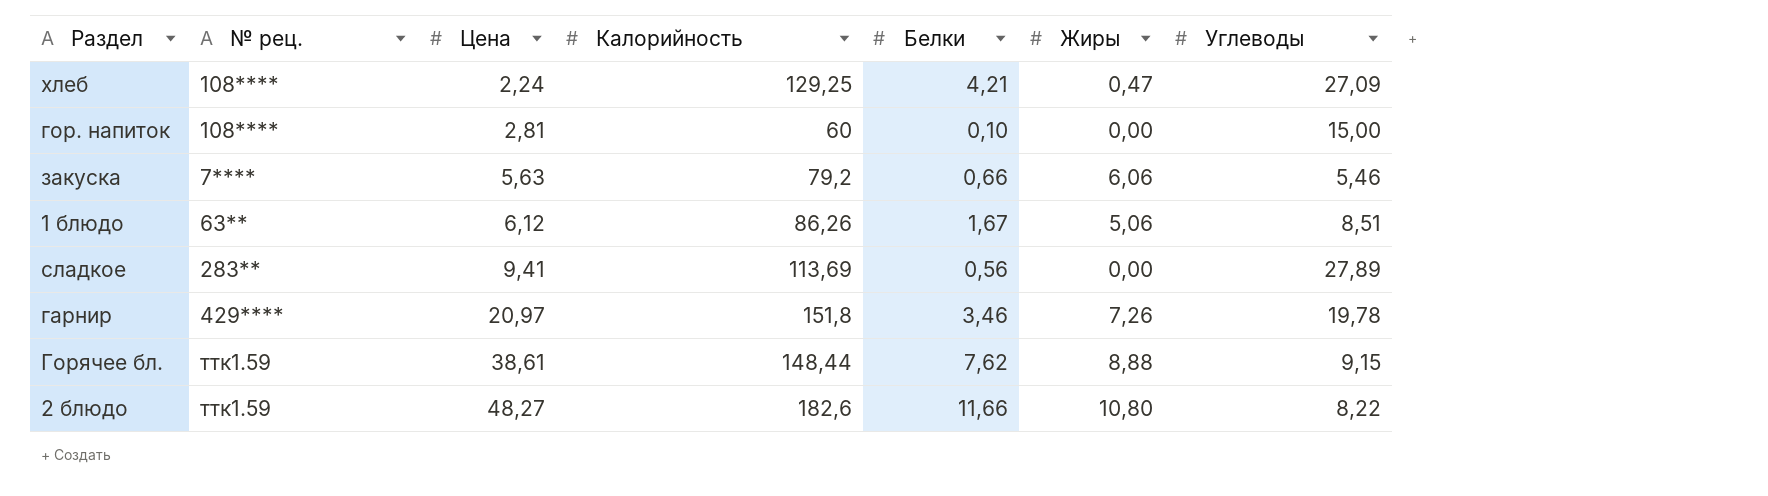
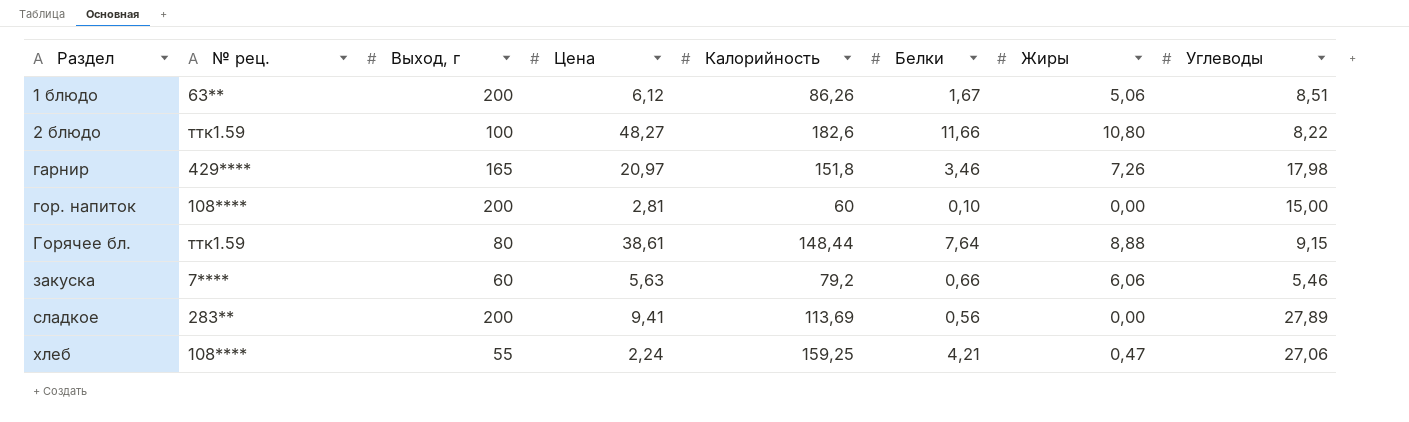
row order: Цена ascending -> Раздел ascending
column Выход, г | position: none -> 3
гарнир | Углеводы: 19,78 -> 17,98
Горячее бл. | Белки: 7,62 -> 7,64
хлеб | Калорийность: 129,25 -> 159,25
хлеб | Углеводы: 27,09 -> 27,06

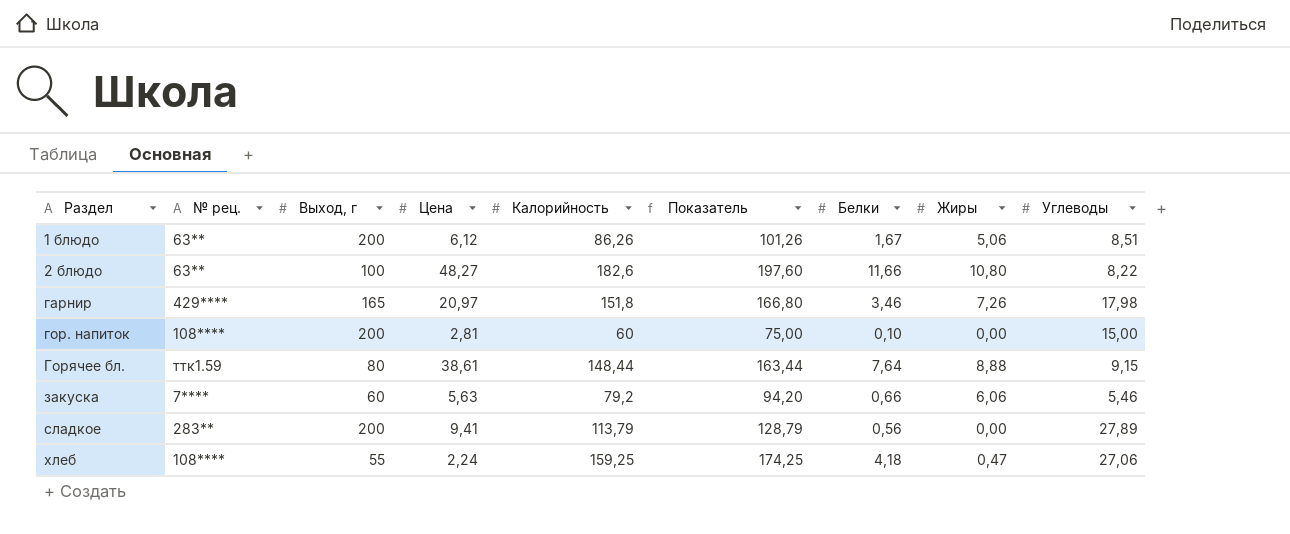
column Показатель | formula: none -> [Калорийность] + 15
2 блюдо | № рец.: ттк1.59 -> 63**
сладкое | Калорийность: 113,69 -> 113,79
хлеб | Белки: 4,21 -> 4,18

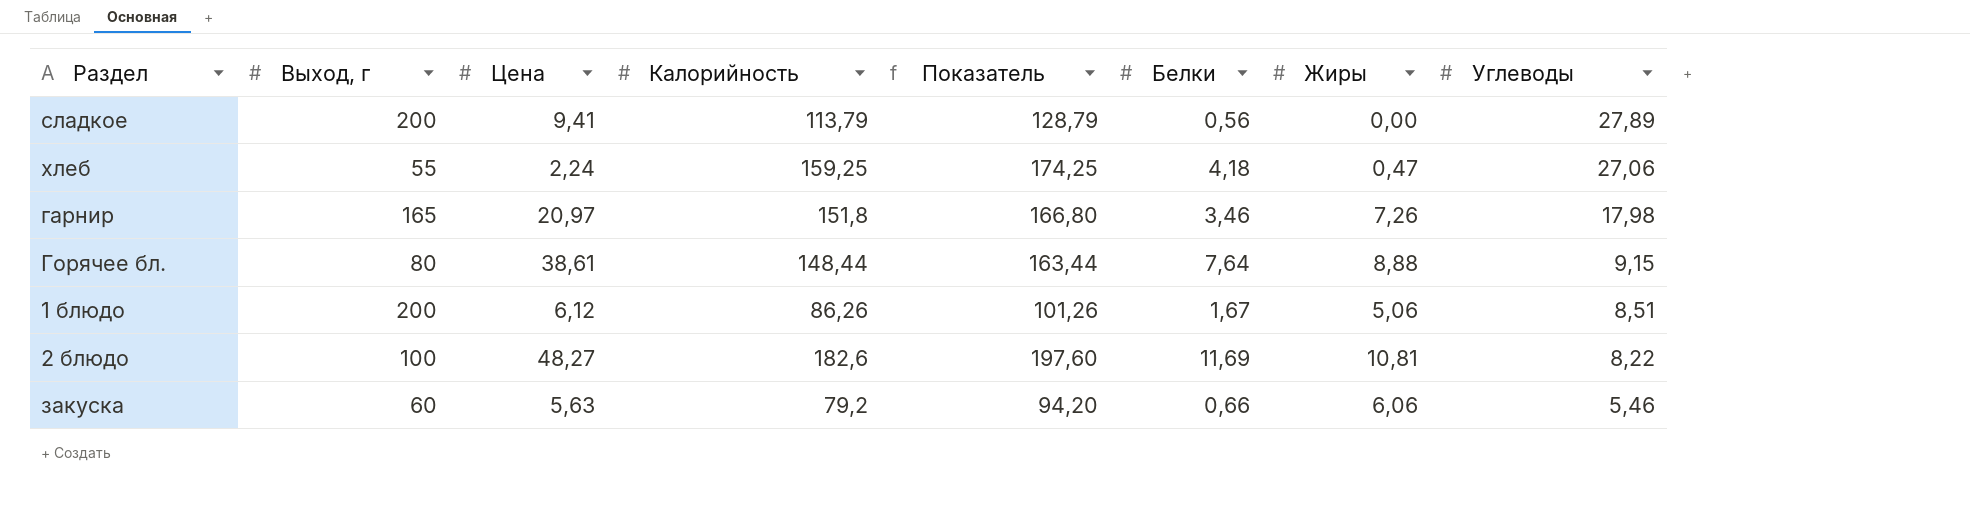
row order: Раздел ascending -> Углеводы descending
column № рец. | position: 2 -> none
row гор. напиток: 108**** | 200 | 2,81 | 60 | 75,00 | 0,10 | 0,00 | 15,00 -> none
2 блюдо | Белки: 11,66 -> 11,69
2 блюдо | Жиры: 10,80 -> 10,81

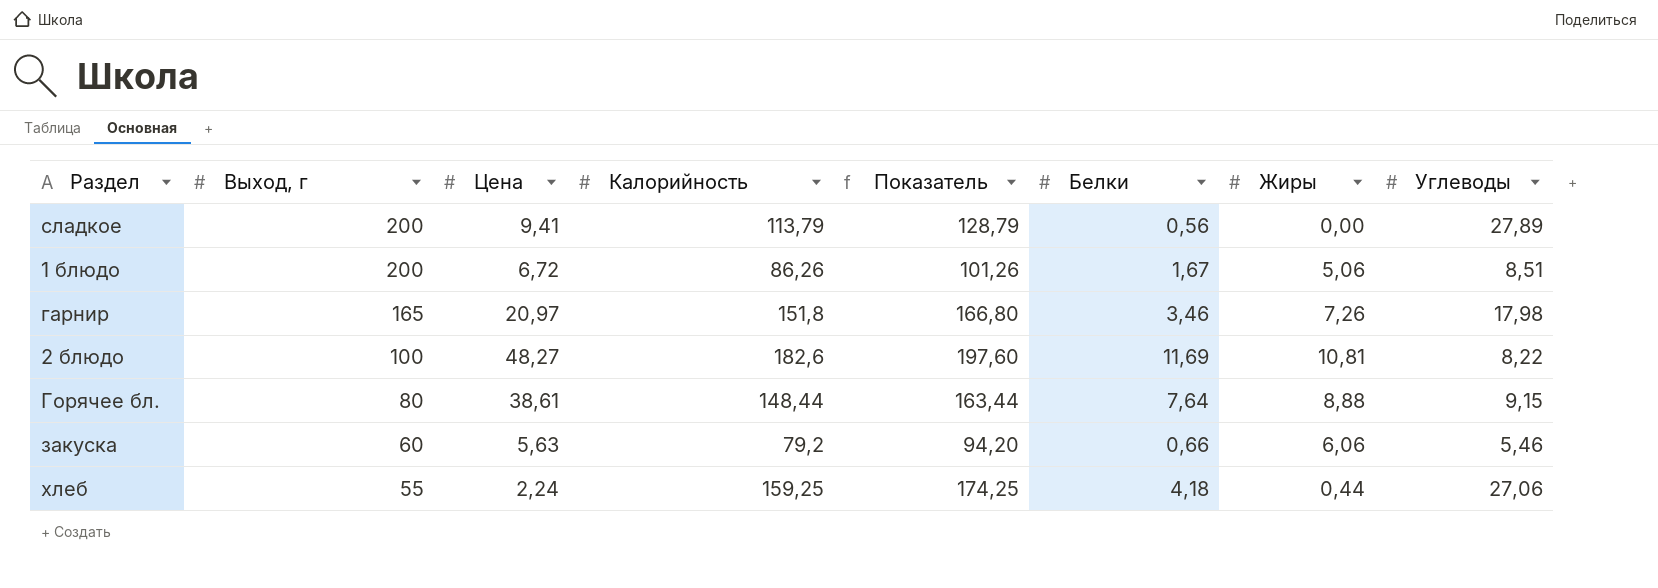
row order: Углеводы descending -> Выход, г descending
1 блюдо | Цена: 6,12 -> 6,72
хлеб | Жиры: 0,47 -> 0,44

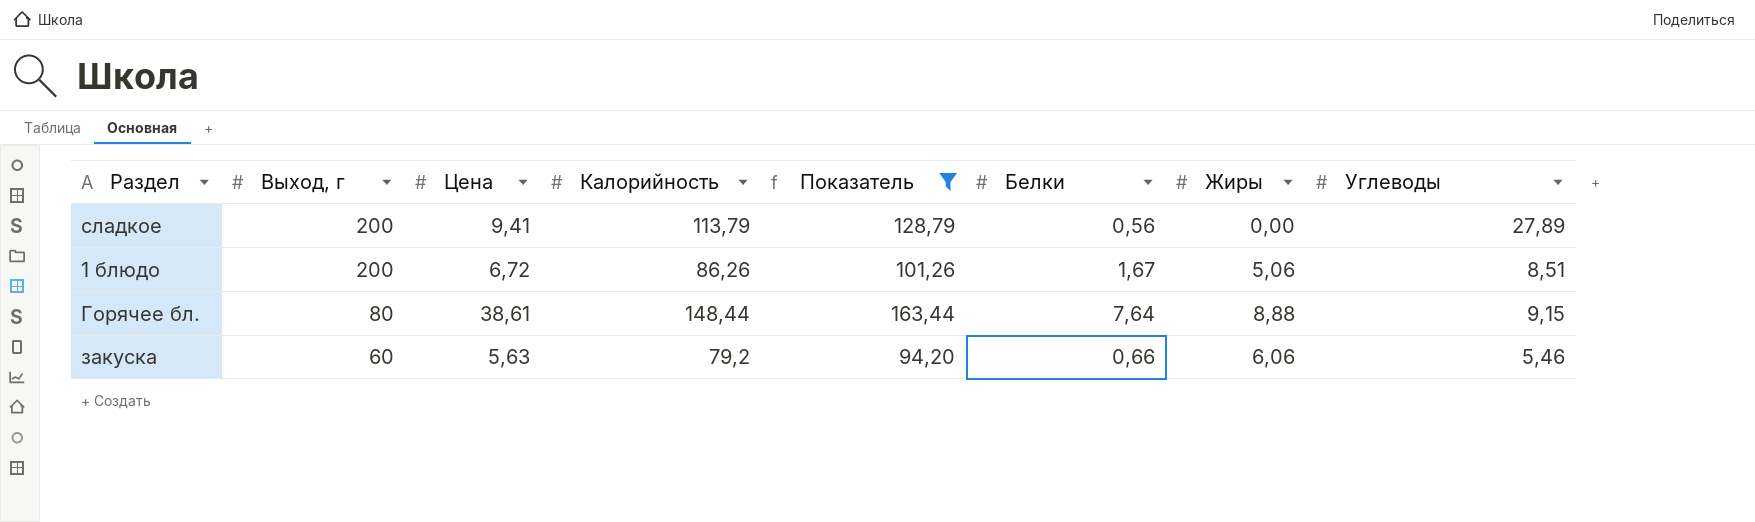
filter: none -> Показатель <= 163,44

